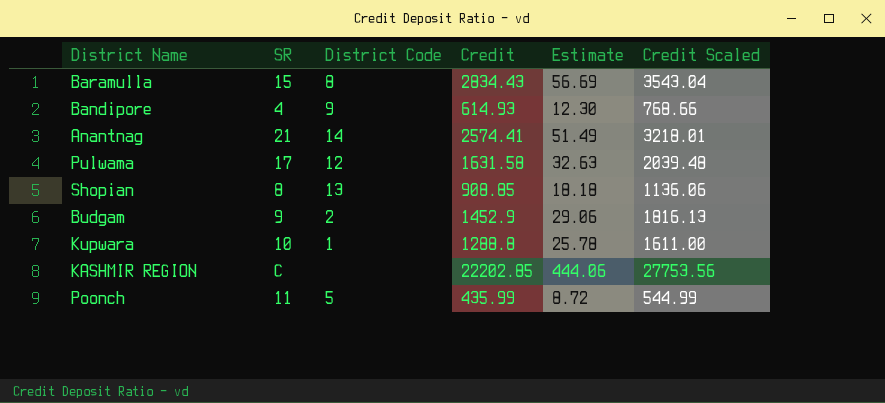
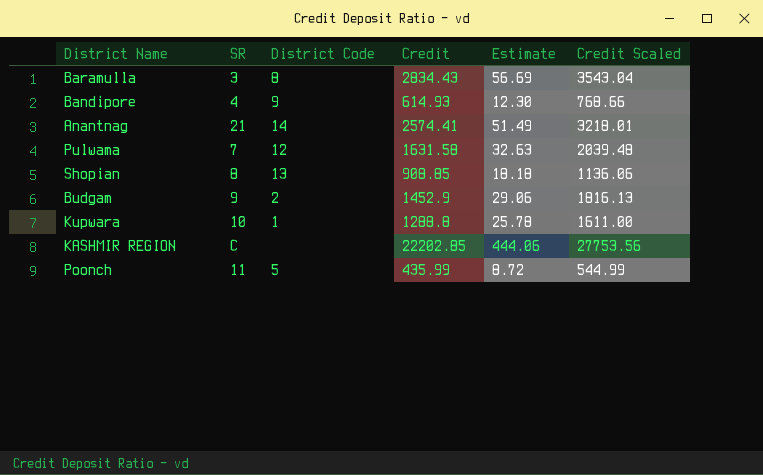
Baramulla | SR: 15 -> 3
Pulwama | SR: 17 -> 7

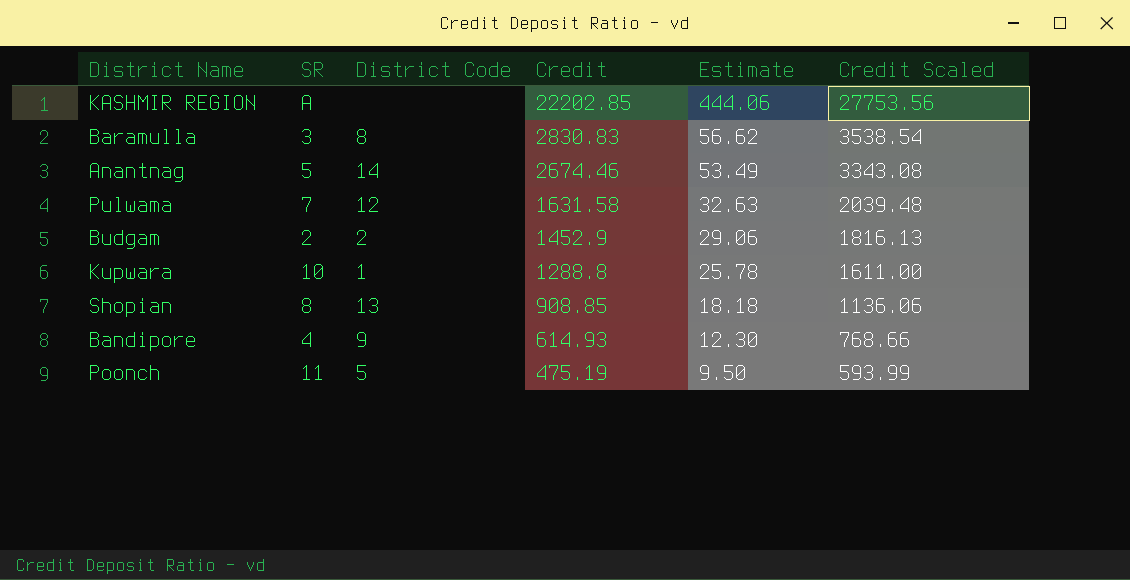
row order: none -> Credit descending
KASHMIR REGION | SR: C -> A
Baramulla | Credit: 2834.43 -> 2830.83
Baramulla | Estimate: 56.69 -> 56.62
Baramulla | Credit Scaled: 3543.04 -> 3538.54
Anantnag | SR: 21 -> 5
Anantnag | Credit: 2574.41 -> 2674.46
Anantnag | Estimate: 51.49 -> 53.49
Anantnag | Credit Scaled: 3218.01 -> 3343.08
Budgam | SR: 9 -> 2
Poonch | Credit: 435.99 -> 475.19
Poonch | Estimate: 8.72 -> 9.50
Poonch | Credit Scaled: 544.99 -> 593.99

